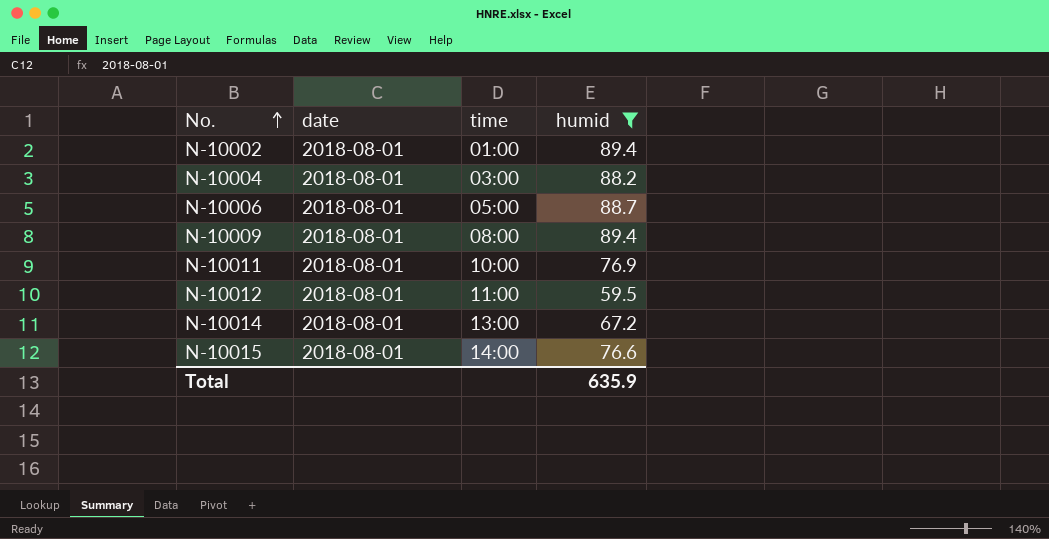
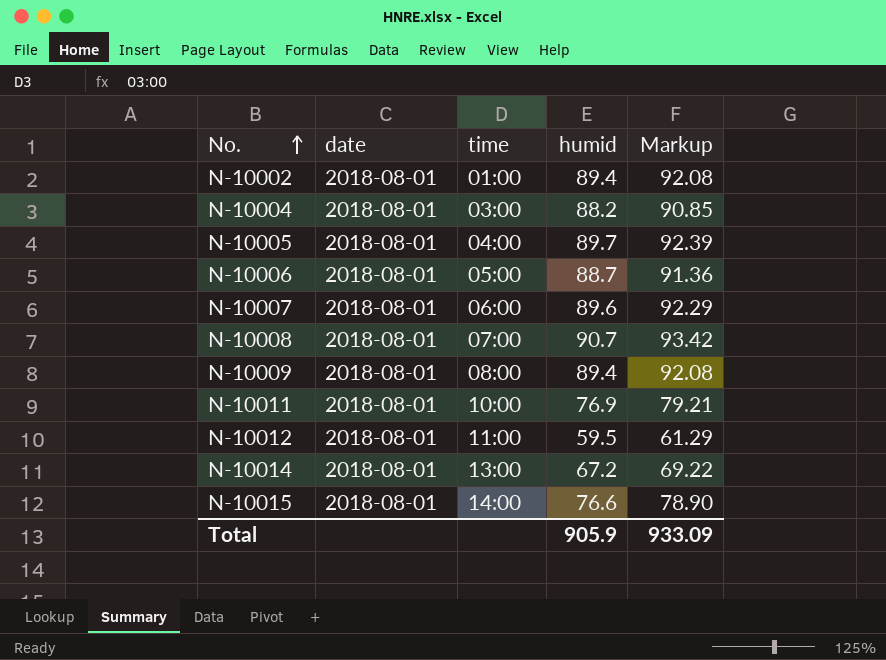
filter: humid <= 89.4 -> none
column Markup | formula: none -> [humid] * 1.03
Total | humid: 635.9 -> 905.9

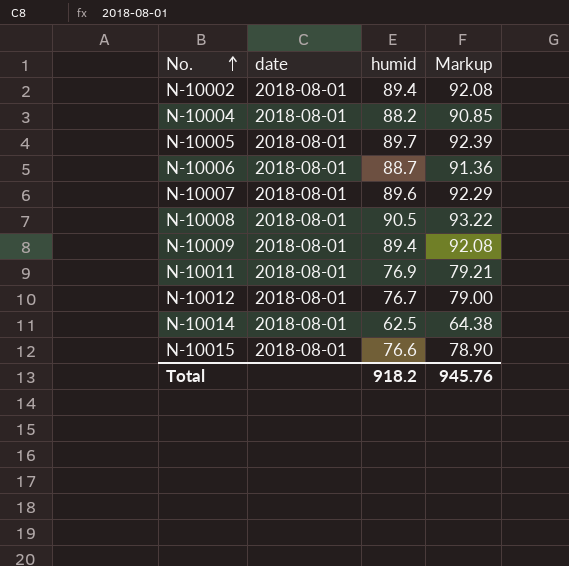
column time | position: 3 -> none
N-10008 | humid: 90.7 -> 90.5
N-10008 | Markup: 93.42 -> 93.22
N-10012 | humid: 59.5 -> 76.7
N-10012 | Markup: 61.29 -> 79.00
N-10014 | humid: 67.2 -> 62.5
N-10014 | Markup: 69.22 -> 64.38
Total | humid: 905.9 -> 918.2
Total | Markup: 933.09 -> 945.76

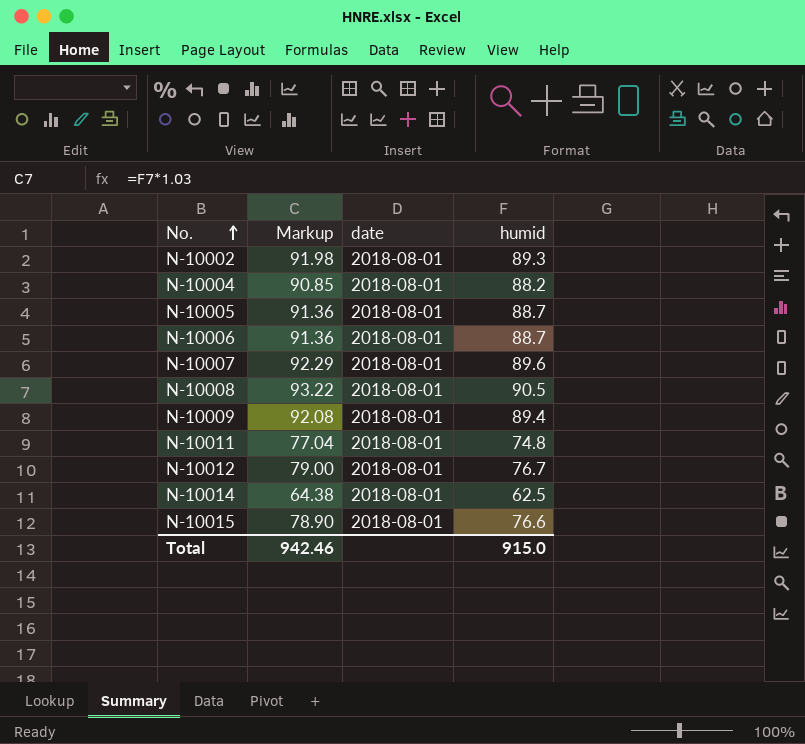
column Markup | position: 4 -> 2
N-10002 | Markup: 92.08 -> 91.98
N-10002 | humid: 89.4 -> 89.3
N-10005 | Markup: 92.39 -> 91.36
N-10005 | humid: 89.7 -> 88.7
N-10011 | Markup: 79.21 -> 77.04
N-10011 | humid: 76.9 -> 74.8
Total | Markup: 945.76 -> 942.46
Total | humid: 918.2 -> 915.0

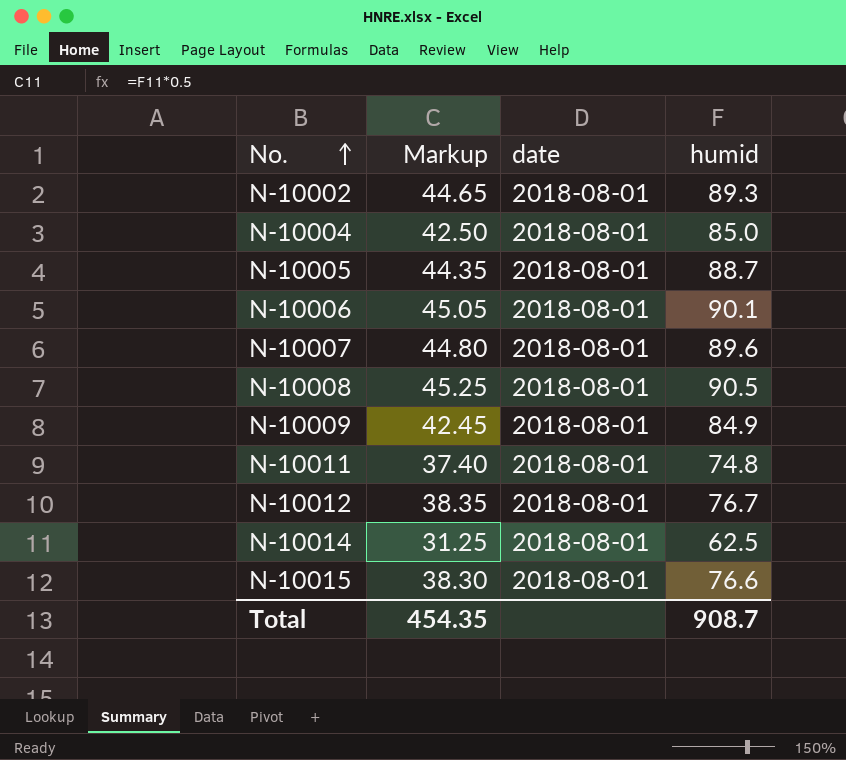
column Markup | formula: [humid] * 1.03 -> [humid] * 0.5
N-10004 | humid: 88.2 -> 85.0
N-10006 | humid: 88.7 -> 90.1
N-10009 | humid: 89.4 -> 84.9
Total | Markup: 942.46 -> 454.35
Total | humid: 915.0 -> 908.7

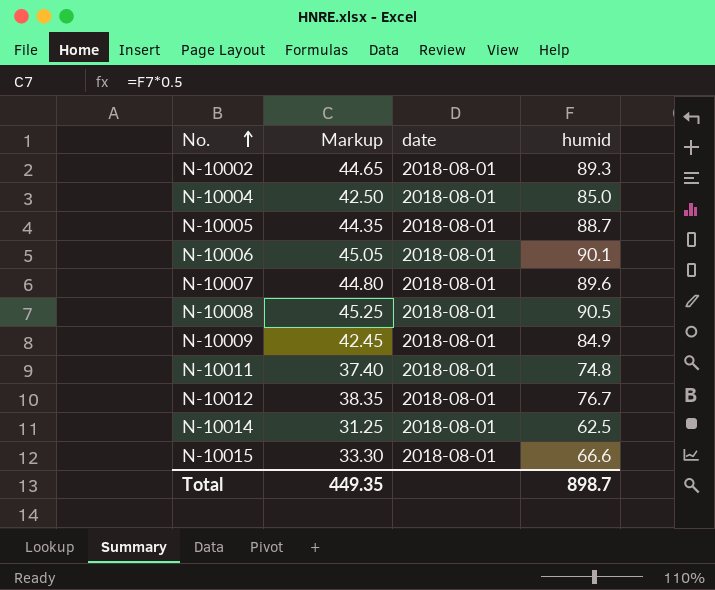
N-10015 | Markup: 38.30 -> 33.30
N-10015 | humid: 76.6 -> 66.6
Total | Markup: 454.35 -> 449.35
Total | humid: 908.7 -> 898.7

